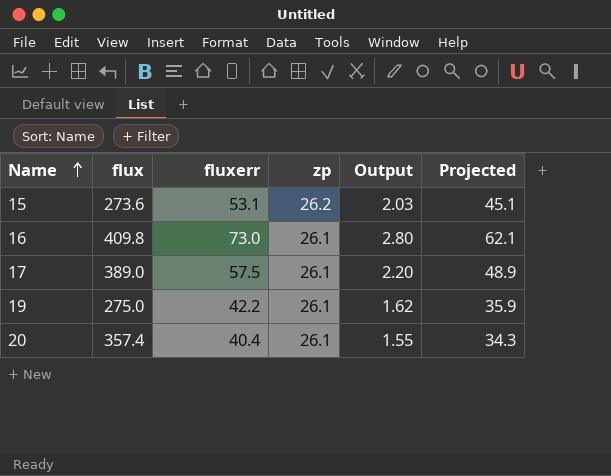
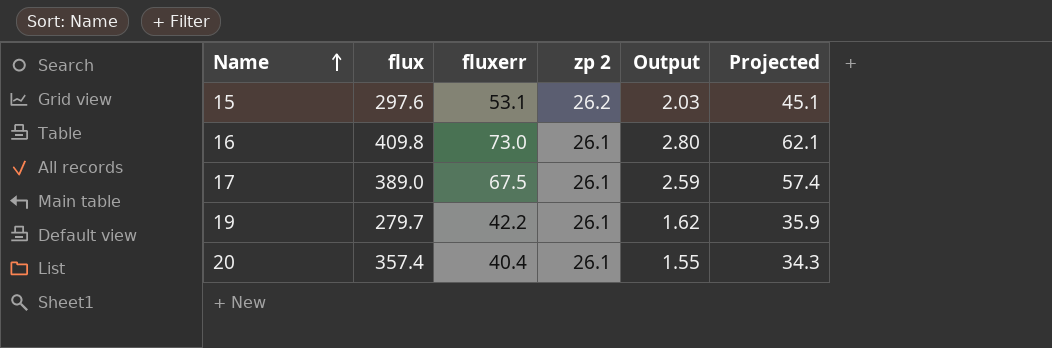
column name: zp -> zp 2
15 | flux: 273.6 -> 297.6
17 | fluxerr: 57.5 -> 67.5
17 | Output: 2.20 -> 2.59
17 | Projected: 48.9 -> 57.4
19 | flux: 275.0 -> 279.7

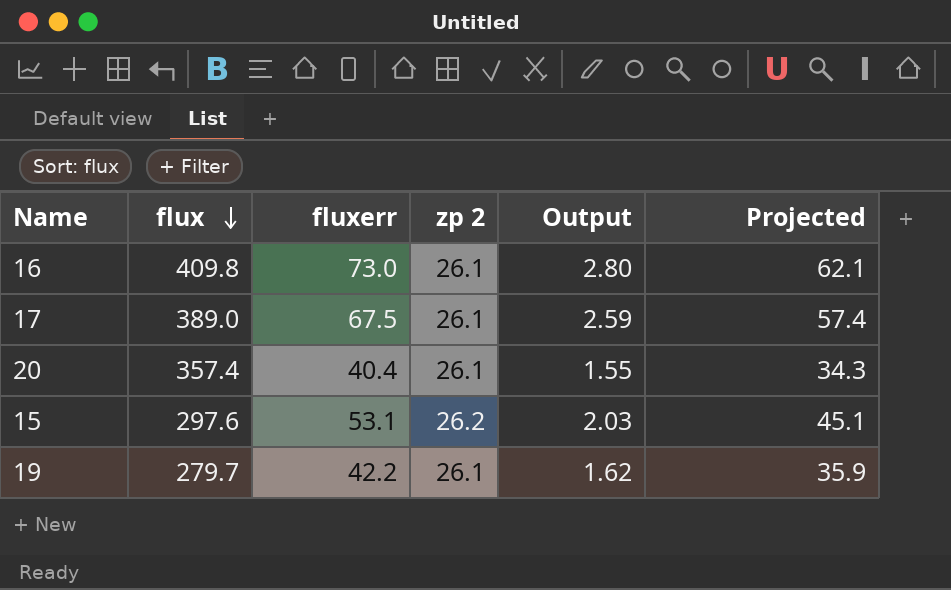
row order: Name ascending -> flux descending

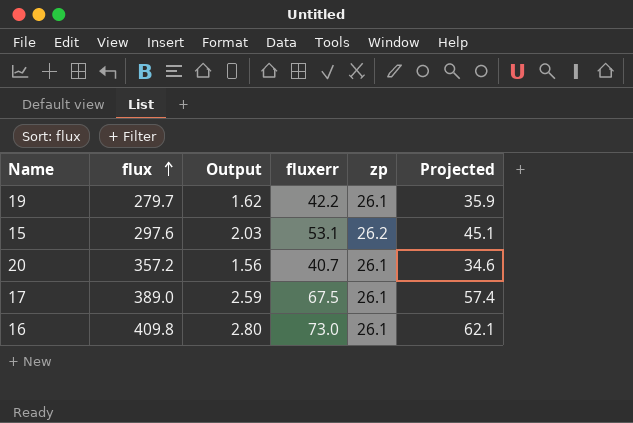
row order: flux descending -> flux ascending
column Output | position: 5 -> 3
column name: zp 2 -> zp
20 | flux: 357.4 -> 357.2
20 | Output: 1.55 -> 1.56
20 | fluxerr: 40.4 -> 40.7
20 | Projected: 34.3 -> 34.6

